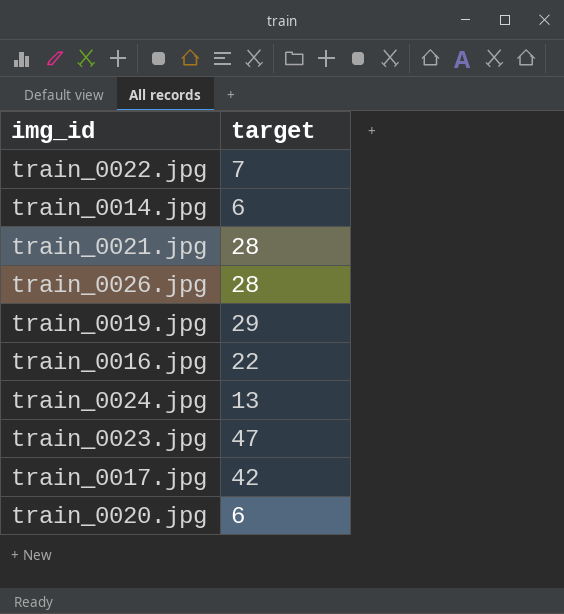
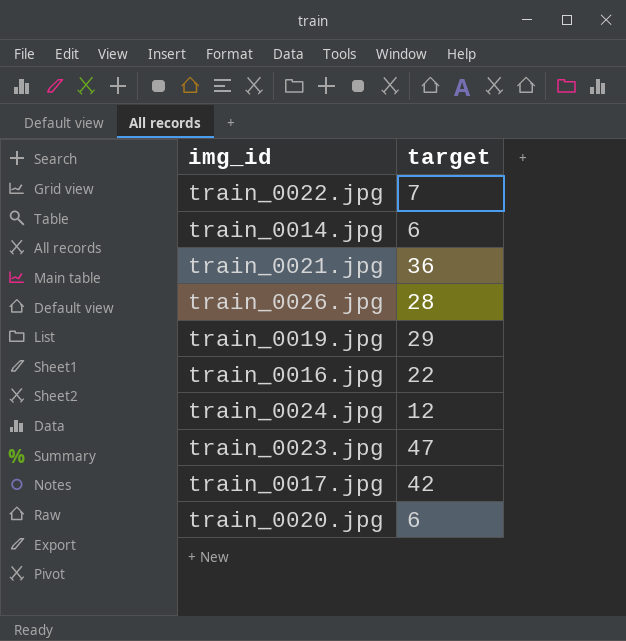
train_0021.jpg | target: 28 -> 36
train_0024.jpg | target: 13 -> 12

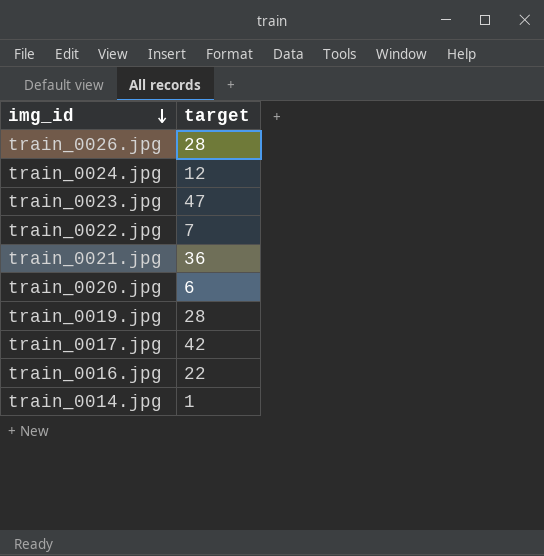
row order: none -> img_id descending
train_0019.jpg | target: 29 -> 28
train_0014.jpg | target: 6 -> 1

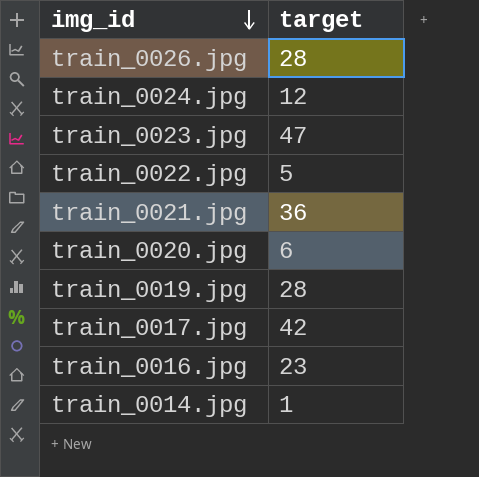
train_0022.jpg | target: 7 -> 5
train_0016.jpg | target: 22 -> 23

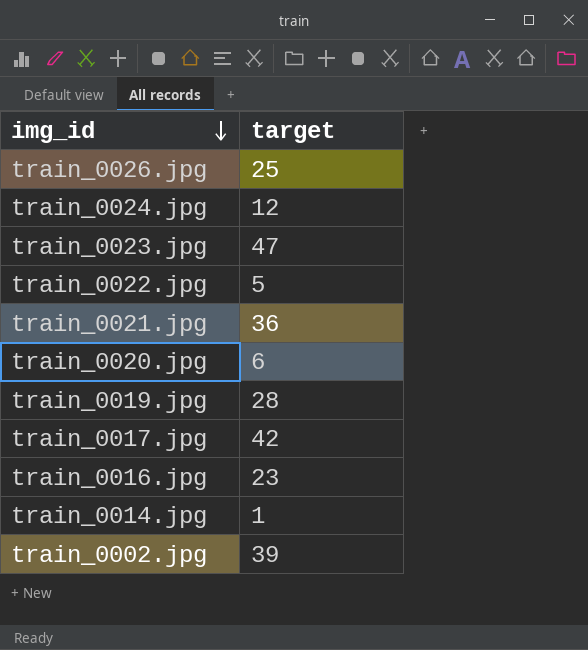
train_0026.jpg | target: 28 -> 25
row train_0002.jpg: none -> 39

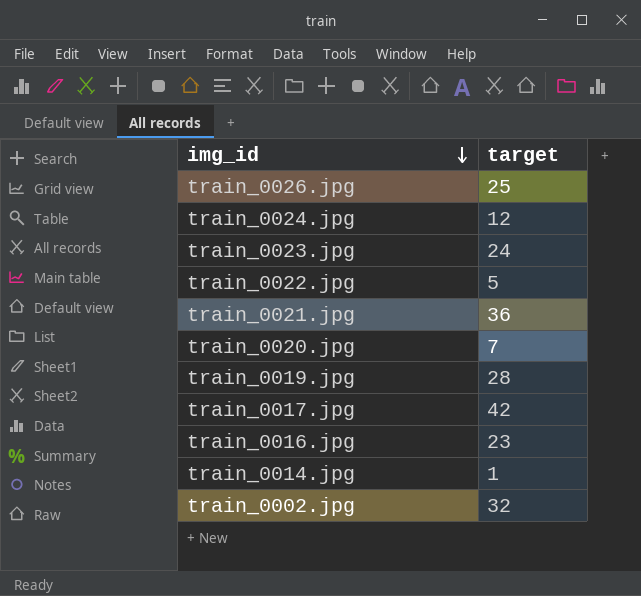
train_0023.jpg | target: 47 -> 24
train_0020.jpg | target: 6 -> 7
train_0002.jpg | target: 39 -> 32

